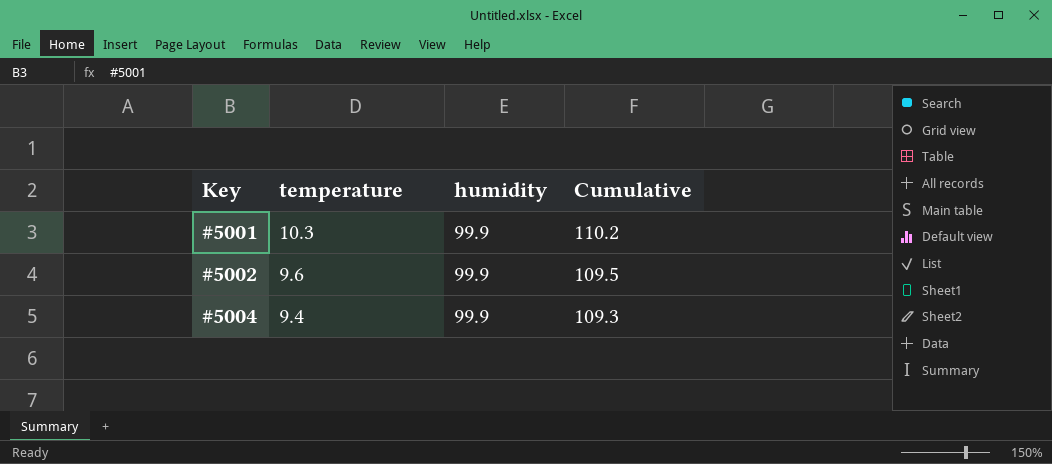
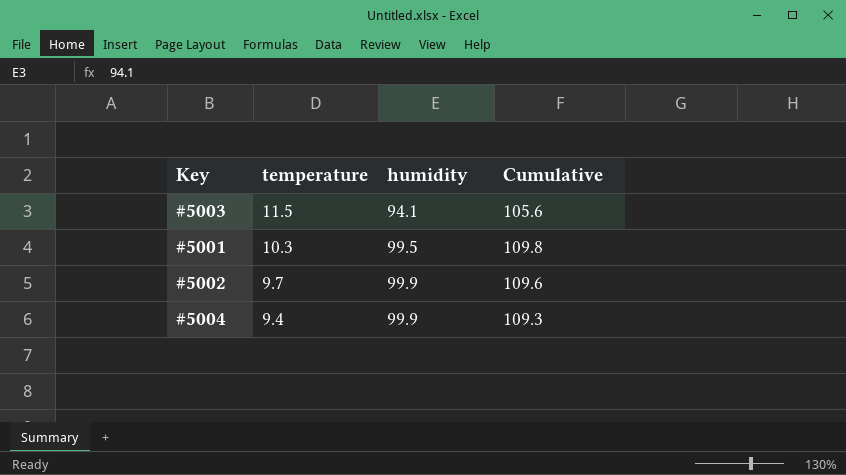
row #5003: none -> 11.5 | 94.1 | 105.6
#5001 | humidity: 99.9 -> 99.5
#5001 | Cumulative: 110.2 -> 109.8
#5002 | temperature: 9.6 -> 9.7
#5002 | Cumulative: 109.5 -> 109.6

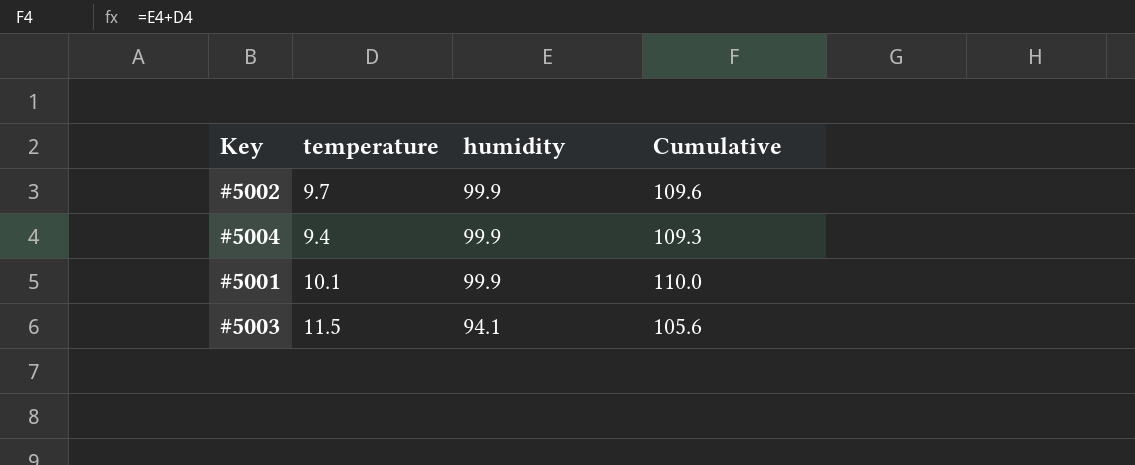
row order: temperature descending -> humidity descending
#5001 | temperature: 10.3 -> 10.1
#5001 | humidity: 99.5 -> 99.9
#5001 | Cumulative: 109.8 -> 110.0

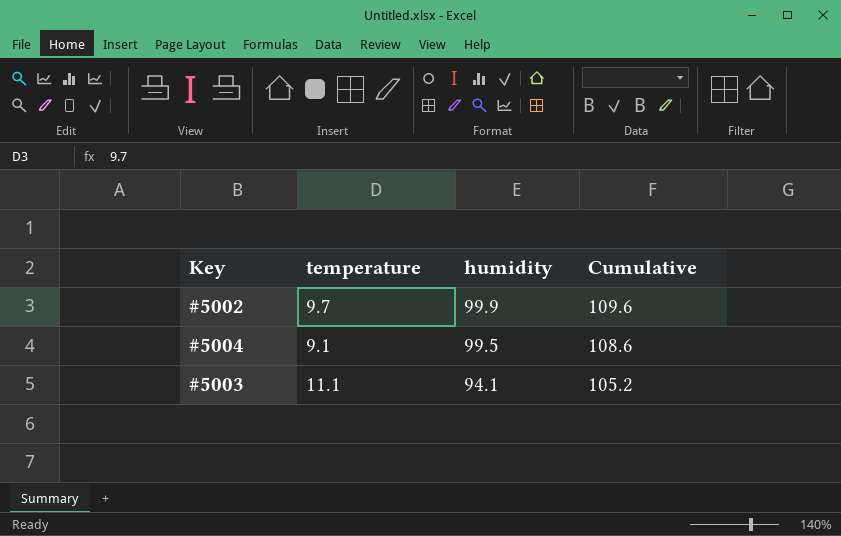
row #5001: 10.1 | 99.9 | 110.0 -> none
#5004 | temperature: 9.4 -> 9.1
#5004 | humidity: 99.9 -> 99.5
#5004 | Cumulative: 109.3 -> 108.6
#5003 | temperature: 11.5 -> 11.1
#5003 | Cumulative: 105.6 -> 105.2

